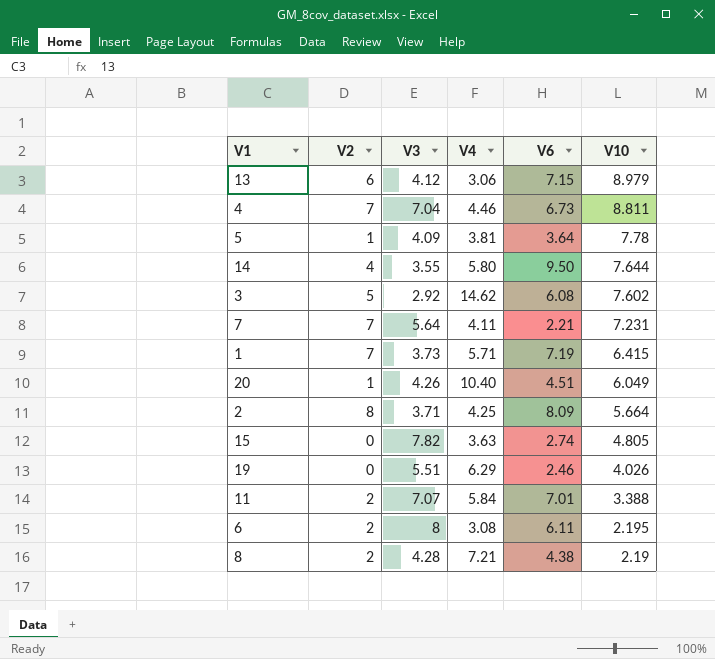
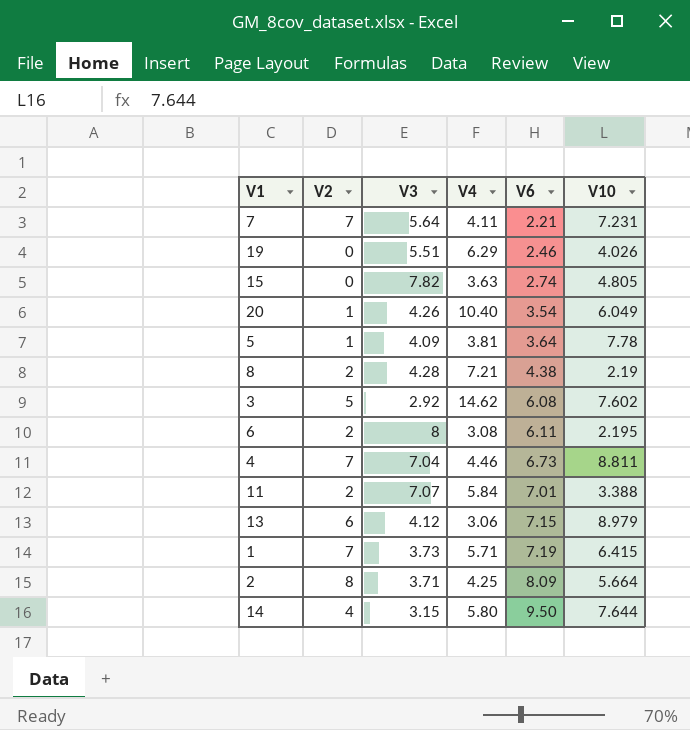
row order: V10 descending -> V6 ascending
20 | V6: 4.51 -> 3.54
14 | V3: 3.55 -> 3.15

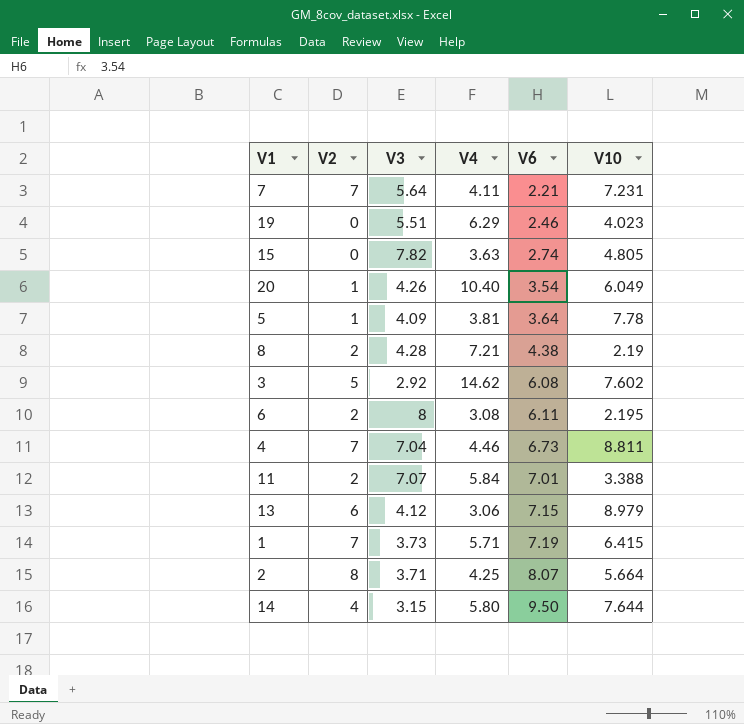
19 | V10: 4.026 -> 4.023
2 | V6: 8.09 -> 8.07

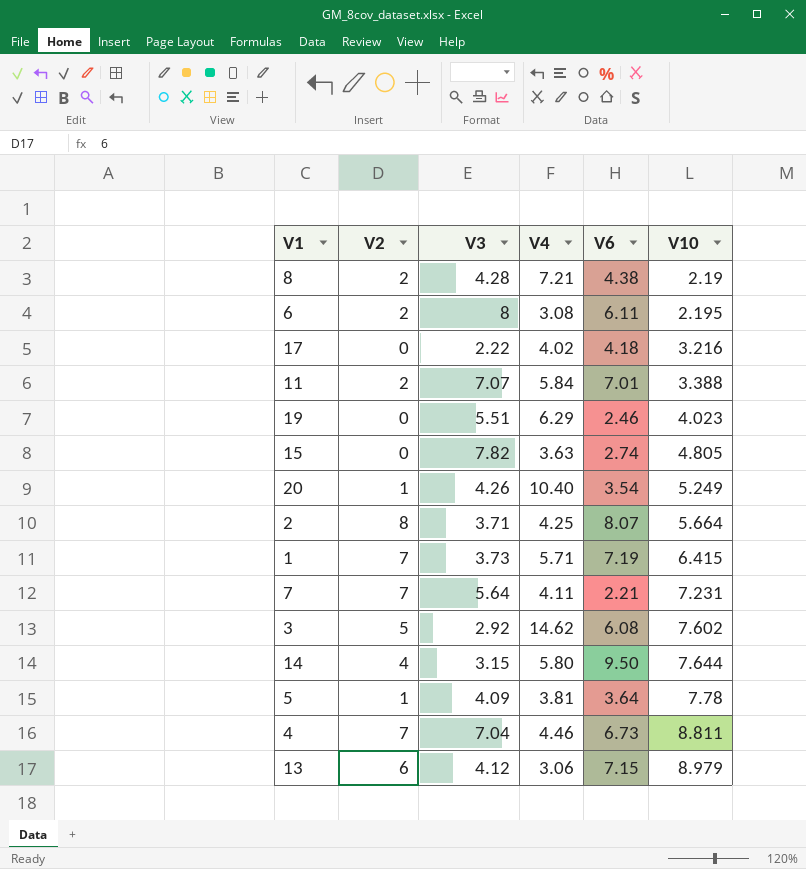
row order: V6 ascending -> V10 ascending
row 17: none -> 0 | 2.22 | 4.02 | 4.18 | 3.216
20 | V10: 6.049 -> 5.249

